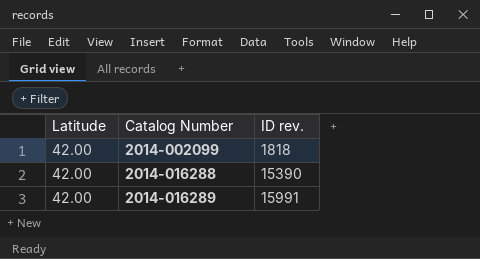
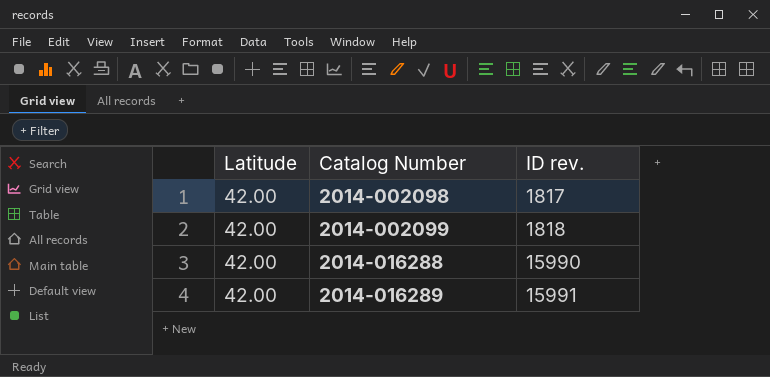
row 2014-002098: none -> 42.00 | 1817
2014-016288 | ID rev.: 15390 -> 15990

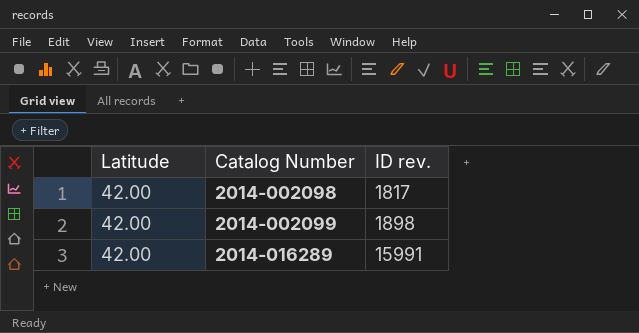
row 2014-016288: 42.00 | 15990 -> none
2014-002099 | ID rev.: 1818 -> 1898

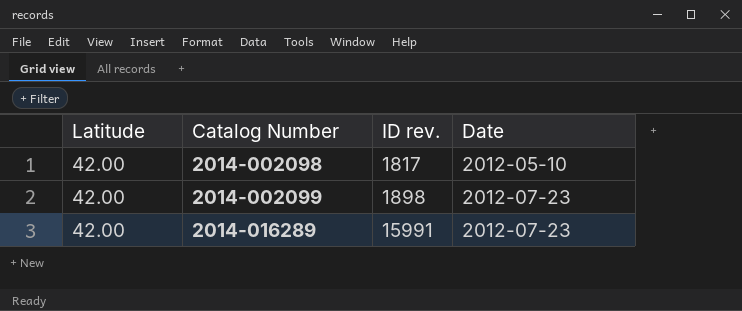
column Date | position: none -> 4

